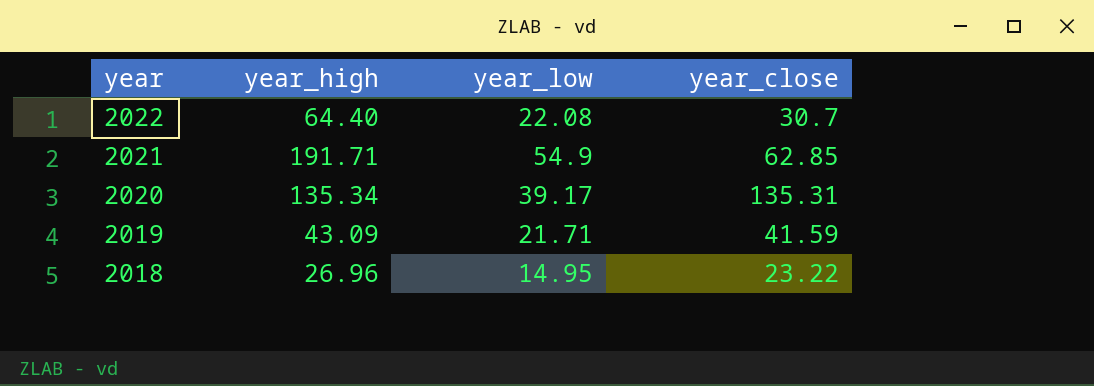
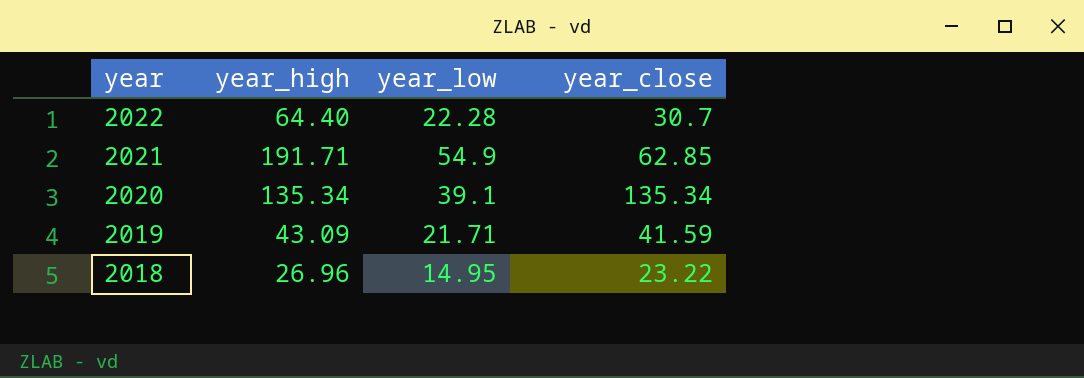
2022 | year_low: 22.08 -> 22.28
2020 | year_low: 39.17 -> 39.1
2020 | year_close: 135.31 -> 135.34

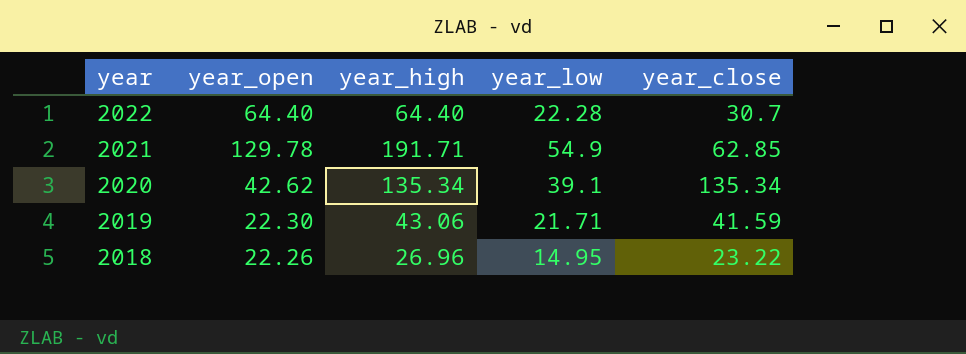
column year_open | position: none -> 2
2019 | year_high: 43.09 -> 43.06

